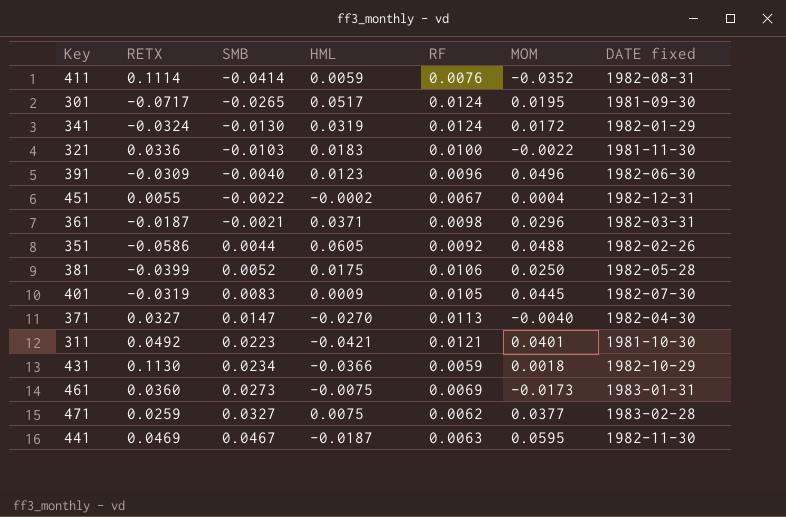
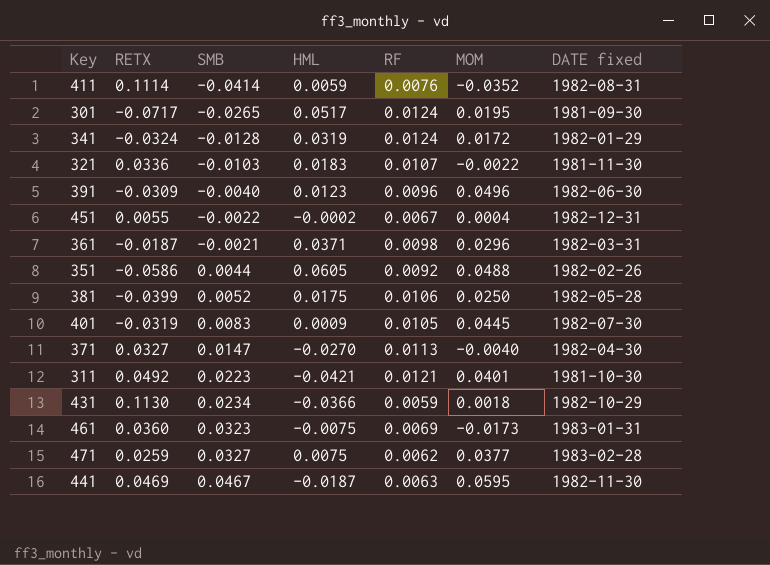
341 | SMB: -0.0130 -> -0.0128
321 | RF: 0.0100 -> 0.0107
461 | SMB: 0.0273 -> 0.0323

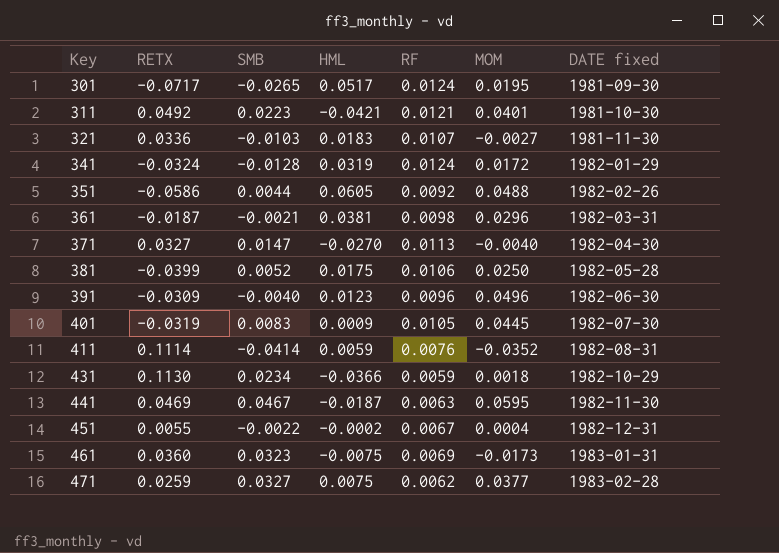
row order: SMB ascending -> Key ascending
321 | MOM: -0.0022 -> -0.0027
361 | HML: 0.0371 -> 0.0381

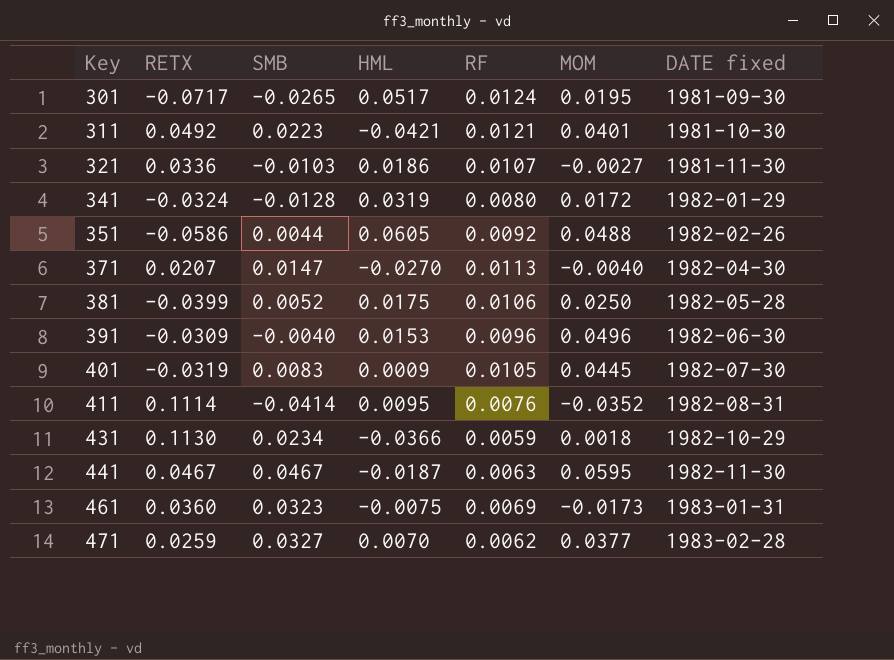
row 361: -0.0187 | -0.0021 | 0.0381 | 0.0098 | 0.0296 | 1982-03-31 -> none
row 451: 0.0055 | -0.0022 | -0.0002 | 0.0067 | 0.0004 | 1982-12-31 -> none
321 | HML: 0.0183 -> 0.0186
341 | RF: 0.0124 -> 0.0080
371 | RETX: 0.0327 -> 0.0207
391 | HML: 0.0123 -> 0.0153
411 | HML: 0.0059 -> 0.0095
441 | RETX: 0.0469 -> 0.0467
471 | HML: 0.0075 -> 0.0070

